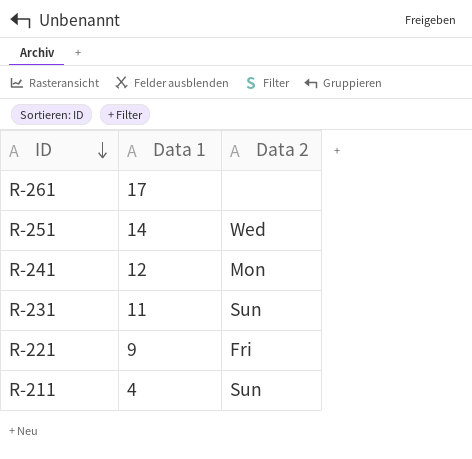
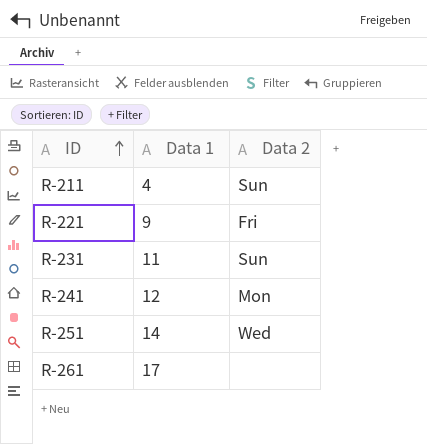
row order: ID descending -> ID ascending

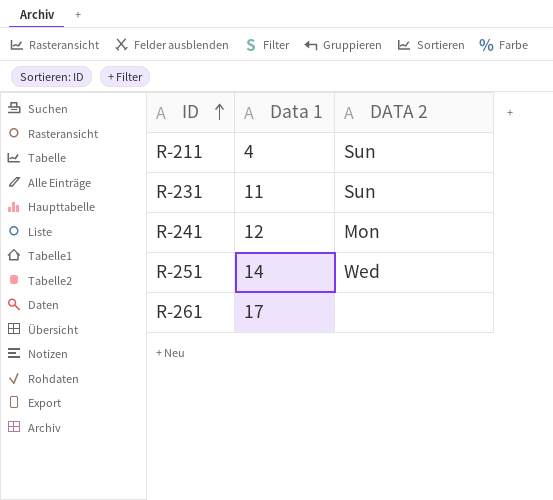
column name: Data 2 -> DATA 2
row R-221: 9 | Fri -> none

